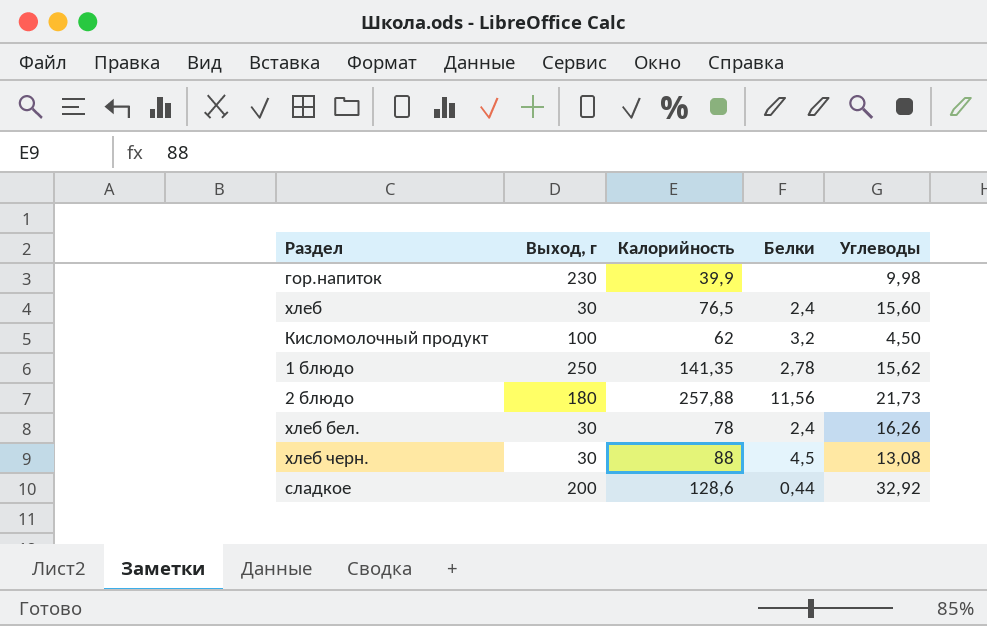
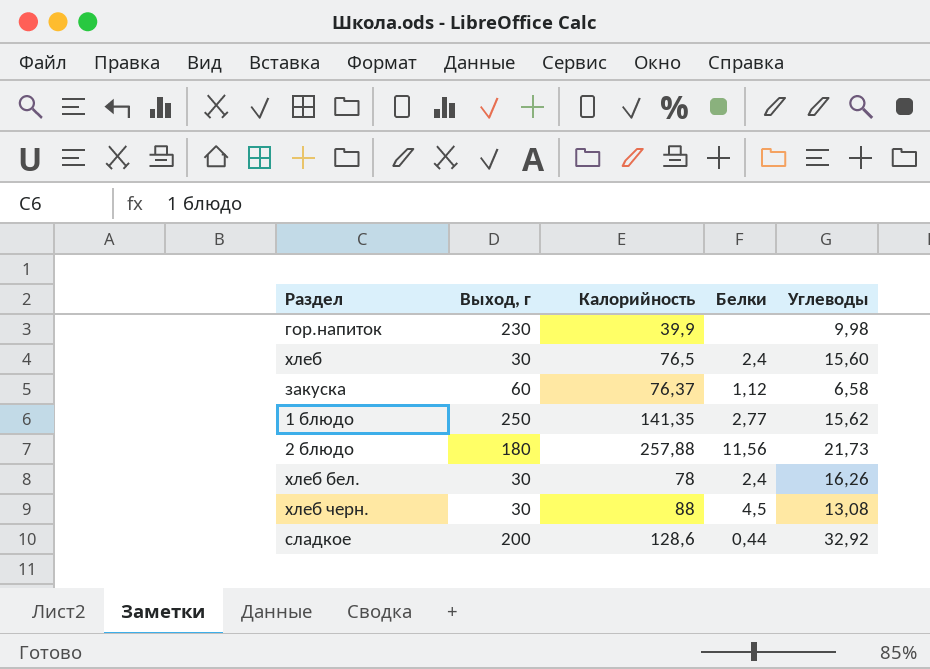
row Кисломолочный продукт: 100 | 62 | 3,2 | 4,50 -> none
row закуска: none -> 60 | 76,37 | 1,12 | 6,58
1 блюдо | Белки: 2,78 -> 2,77

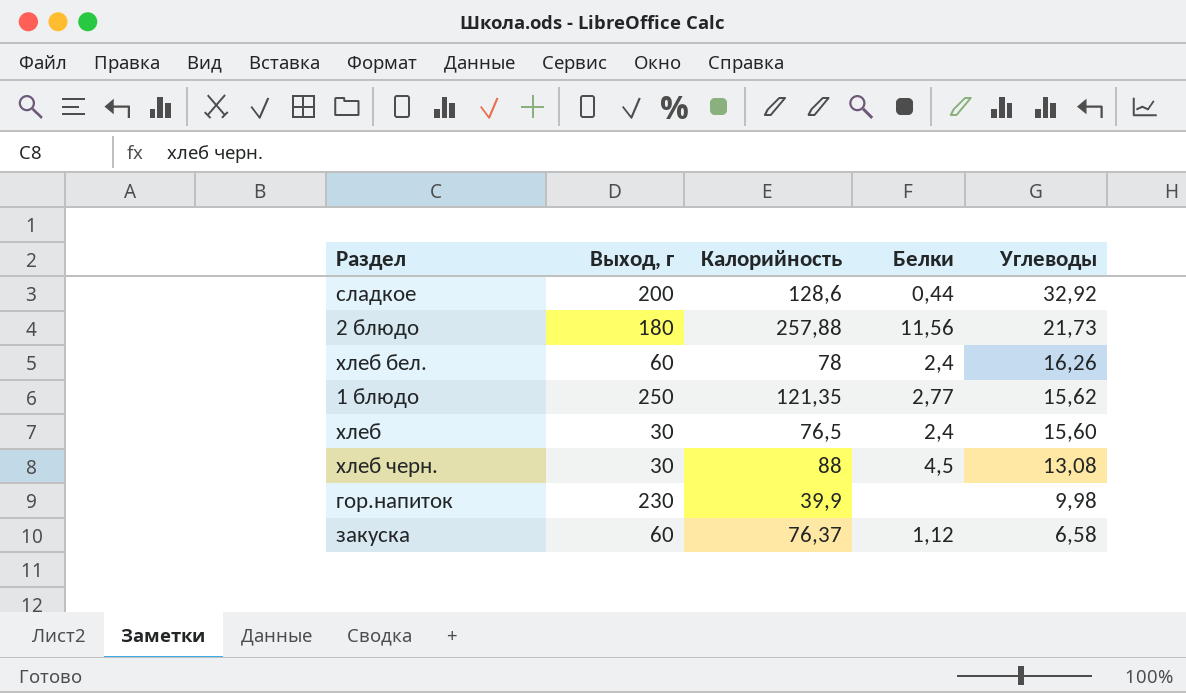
row order: none -> Углеводы descending
хлеб бел. | Выход, г: 30 -> 60
1 блюдо | Калорийность: 141,35 -> 121,35

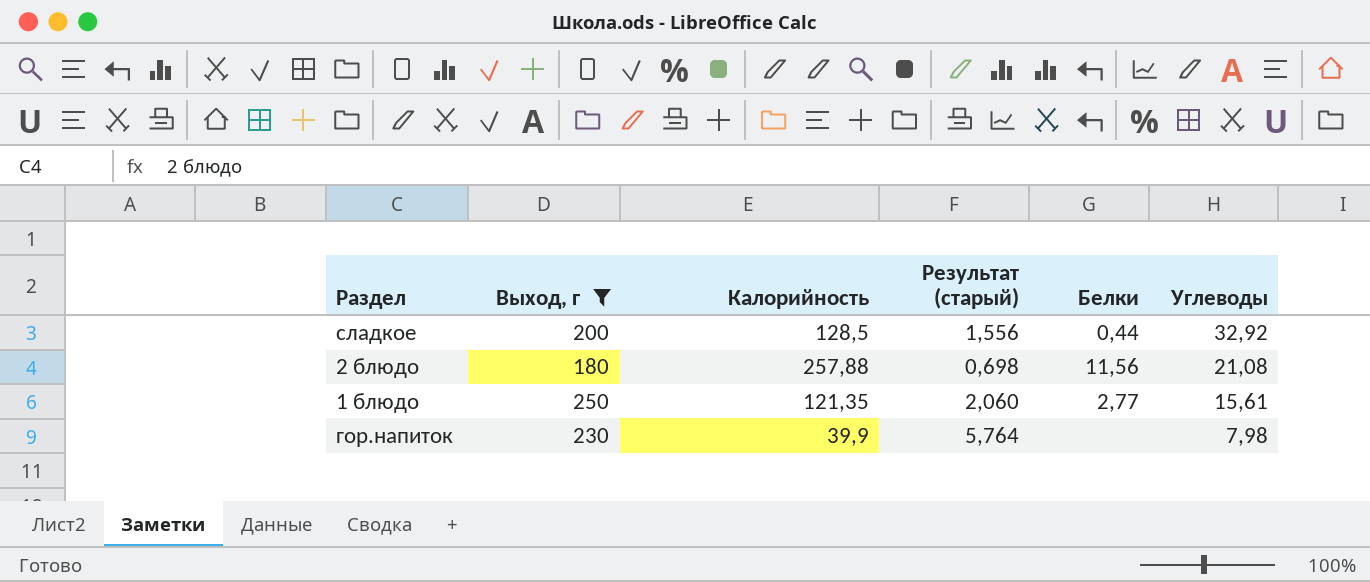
filter: none -> Выход, г >= 180
column Результат (старый) | formula: none -> [Выход, г] / [Калорийность]
сладкое | Калорийность: 128,6 -> 128,5
2 блюдо | Углеводы: 21,73 -> 21,08
1 блюдо | Углеводы: 15,62 -> 15,61
гор.напиток | Углеводы: 9,98 -> 7,98

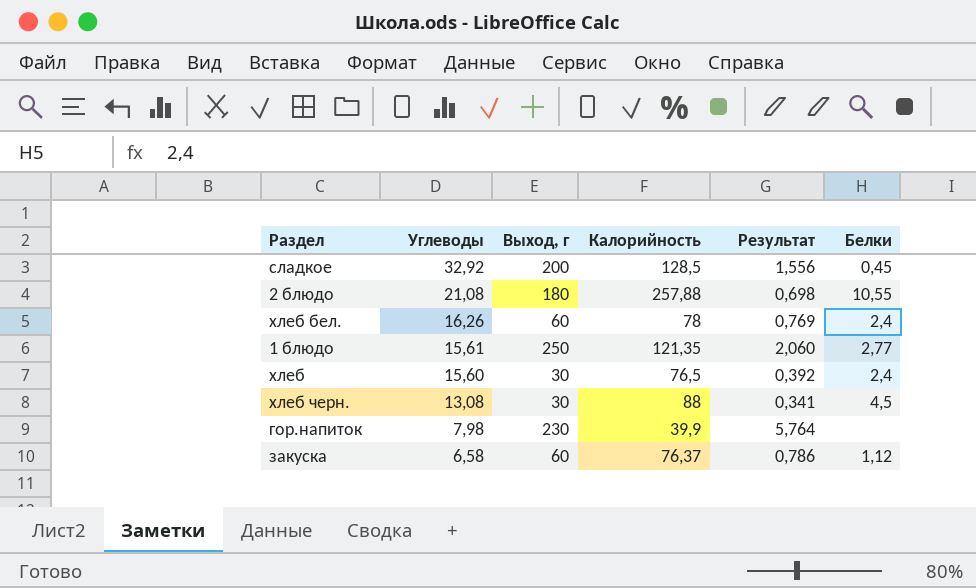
filter: Выход, г >= 180 -> none
column Углеводы | position: 6 -> 2
column name: Результат (старый) -> Результат
сладкое | Белки: 0,44 -> 0,45
2 блюдо | Белки: 11,56 -> 10,55

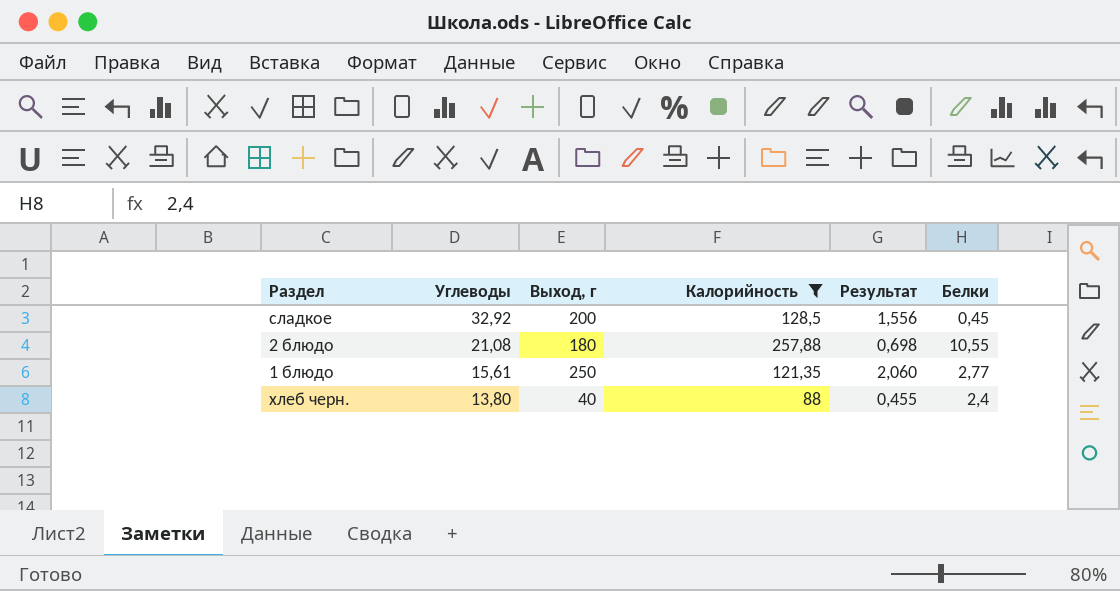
filter: none -> Калорийность >= 88
хлеб черн. | Углеводы: 13,08 -> 13,80
хлеб черн. | Выход, г: 30 -> 40
хлеб черн. | Результат: 0,341 -> 0,455
хлеб черн. | Белки: 4,5 -> 2,4

